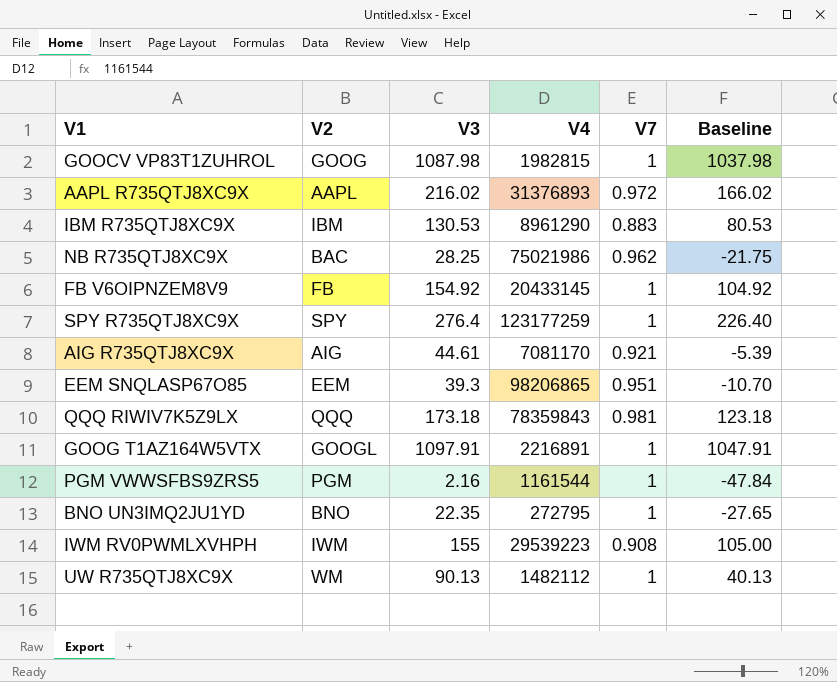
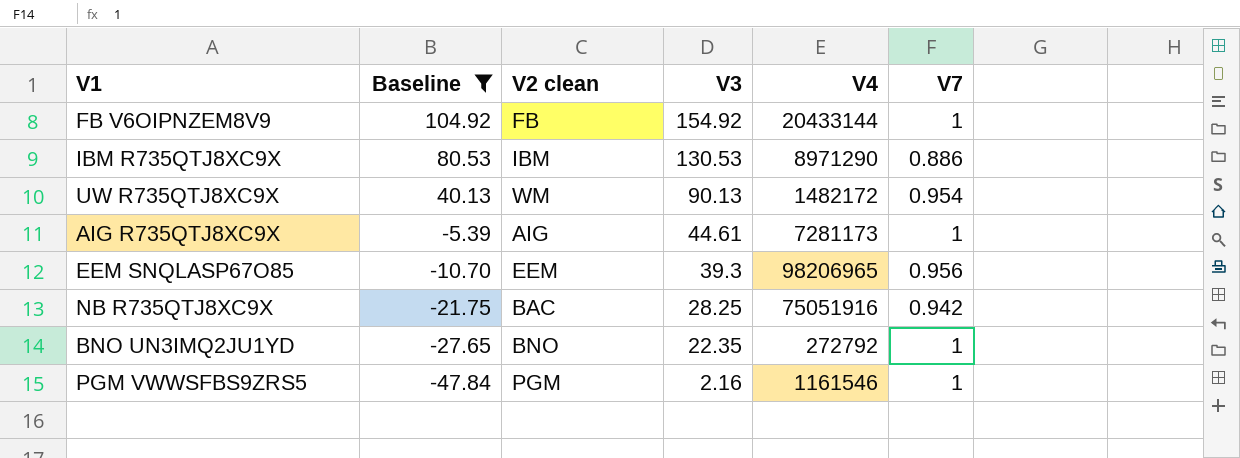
filter: none -> Baseline <= 104.92
row order: none -> Baseline descending
column Baseline | position: 6 -> 2
column name: V2 -> V2 clean
FB V6OIPNZEM8V9 | V4: 20433145 -> 20433144
IBM R735QTJ8XC9X | V4: 8961290 -> 8971290
IBM R735QTJ8XC9X | V7: 0.883 -> 0.886
UW R735QTJ8XC9X | V4: 1482112 -> 1482172
UW R735QTJ8XC9X | V7: 1 -> 0.954
AIG R735QTJ8XC9X | V4: 7081170 -> 7281173
AIG R735QTJ8XC9X | V7: 0.921 -> 1
EEM SNQLASP67O85 | V4: 98206865 -> 98206965
EEM SNQLASP67O85 | V7: 0.951 -> 0.956
NB R735QTJ8XC9X | V4: 75021986 -> 75051916
NB R735QTJ8XC9X | V7: 0.962 -> 0.942
BNO UN3IMQ2JU1YD | V4: 272795 -> 272792
PGM VWWSFBS9ZRS5 | V4: 1161544 -> 1161546

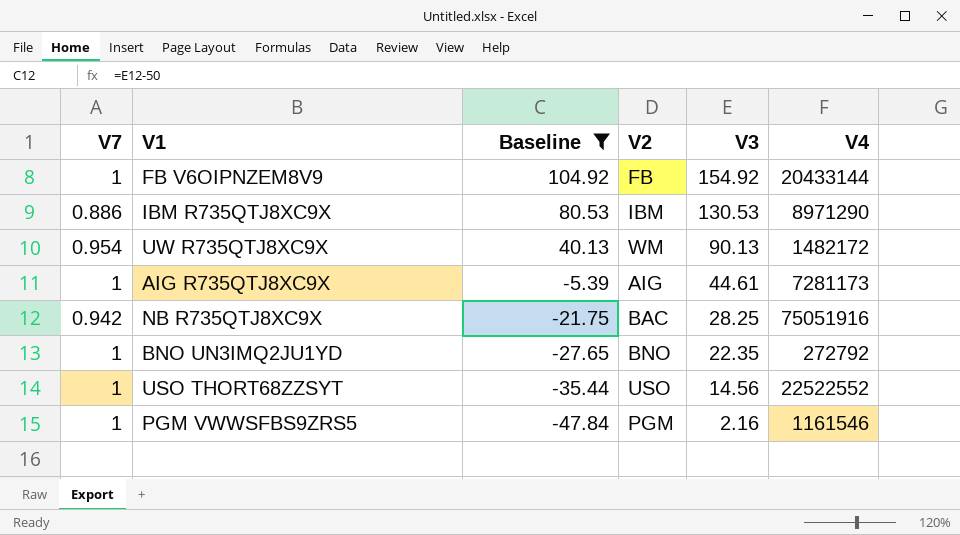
column V7 | position: 6 -> 1
column name: V2 clean -> V2
row EEM SNQLASP67O85: -10.70 | EEM | 39.3 | 98206965 | 0.956 -> none
row USO THORT68ZZSYT: none -> 1 | -35.44 | USO | 14.56 | 22522552

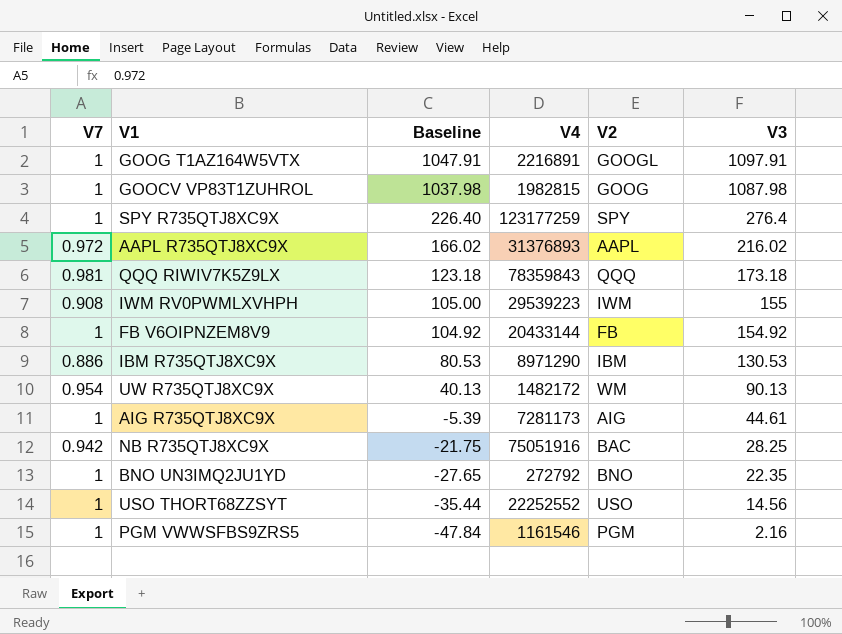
filter: Baseline <= 104.92 -> none
column V4 | position: 6 -> 4
USO THORT68ZZSYT | V4: 22522552 -> 22252552

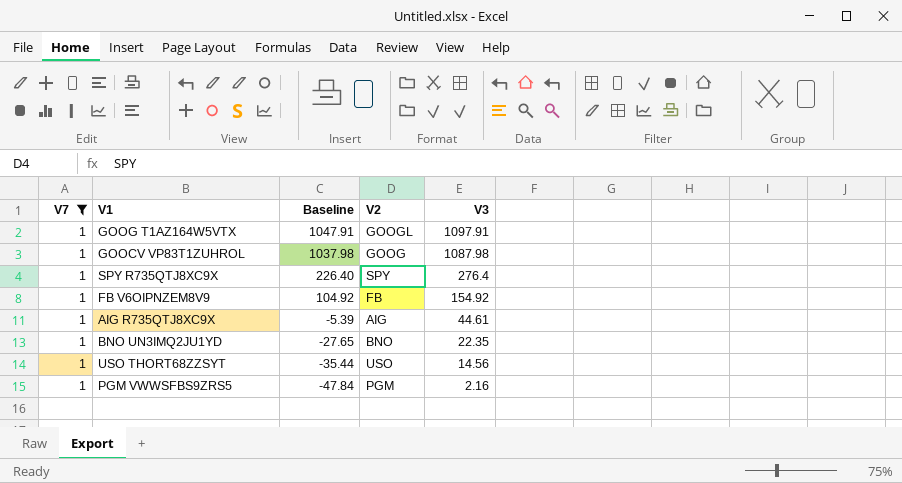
filter: none -> V7 = 1
column V4 | position: 4 -> none

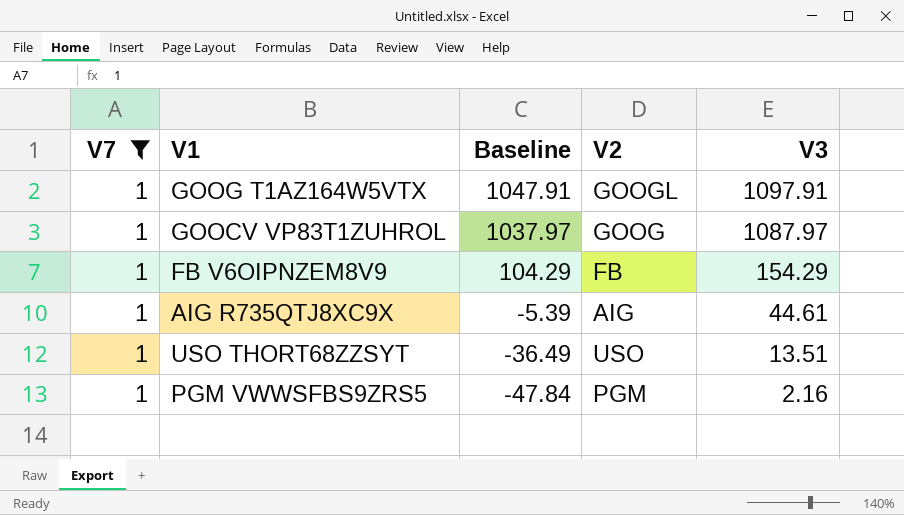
row SPY R735QTJ8XC9X: 1 | 226.40 | SPY | 276.4 -> none
row BNO UN3IMQ2JU1YD: 1 | -27.65 | BNO | 22.35 -> none
GOOCV VP83T1ZUHROL | Baseline: 1037.98 -> 1037.97
GOOCV VP83T1ZUHROL | V3: 1087.98 -> 1087.97
FB V6OIPNZEM8V9 | Baseline: 104.92 -> 104.29
FB V6OIPNZEM8V9 | V3: 154.92 -> 154.29
USO THORT68ZZSYT | Baseline: -35.44 -> -36.49
USO THORT68ZZSYT | V3: 14.56 -> 13.51

